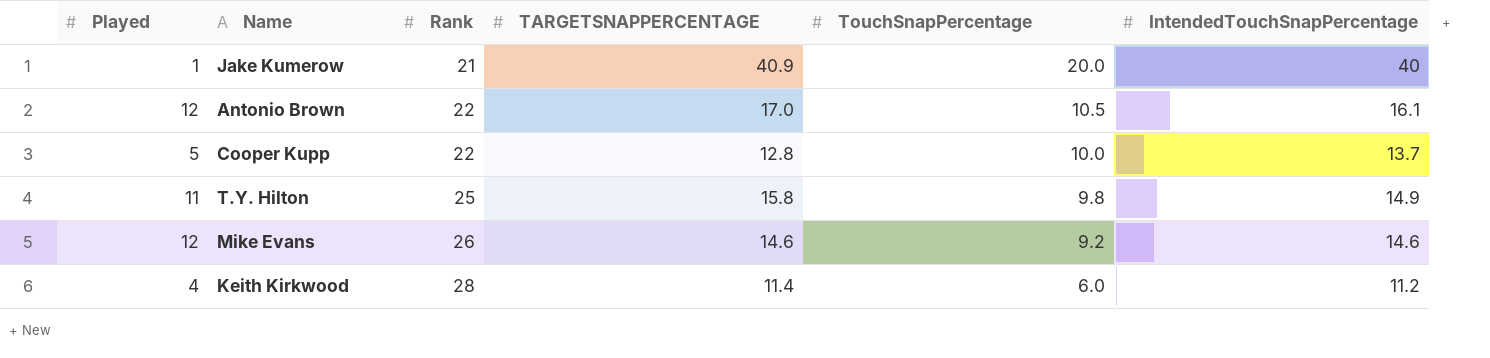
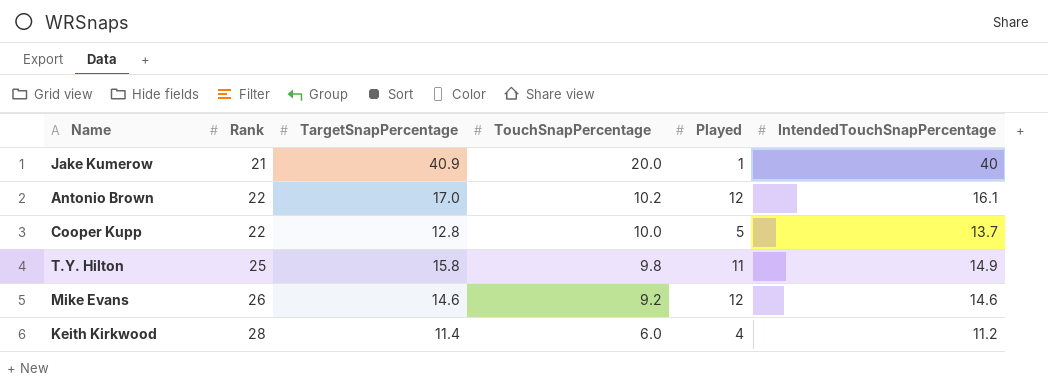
column name: TARGETSNAPPERCENTAGE -> TargetSnapPercentage
column Played | position: 1 -> 5
Antonio Brown | TouchSnapPercentage: 10.5 -> 10.2

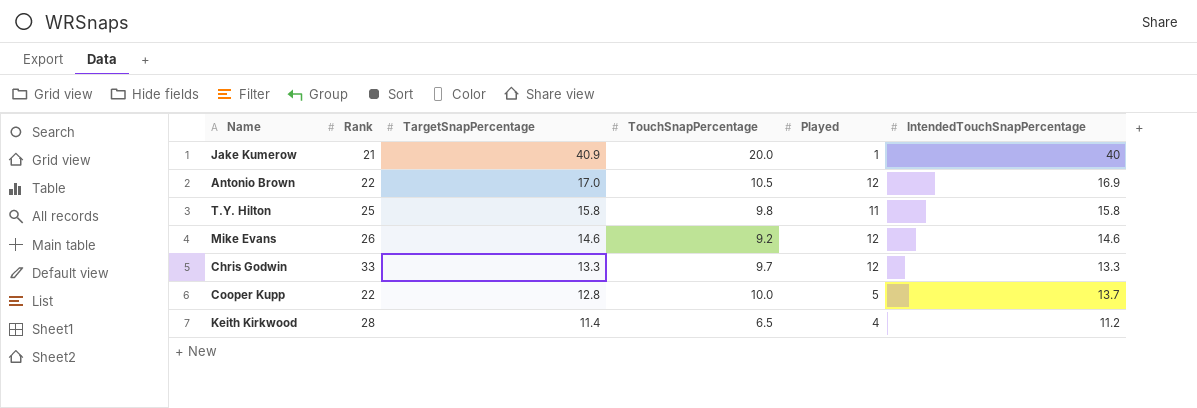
row order: Rank ascending -> TargetSnapPercentage descending
Antonio Brown | TouchSnapPercentage: 10.2 -> 10.5
Antonio Brown | IntendedTouchSnapPercentage: 16.1 -> 16.9
T.Y. Hilton | IntendedTouchSnapPercentage: 14.9 -> 15.8
row Chris Godwin: none -> 33 | 13.3 | 9.7 | 12 | 13.3
Keith Kirkwood | TouchSnapPercentage: 6.0 -> 6.5

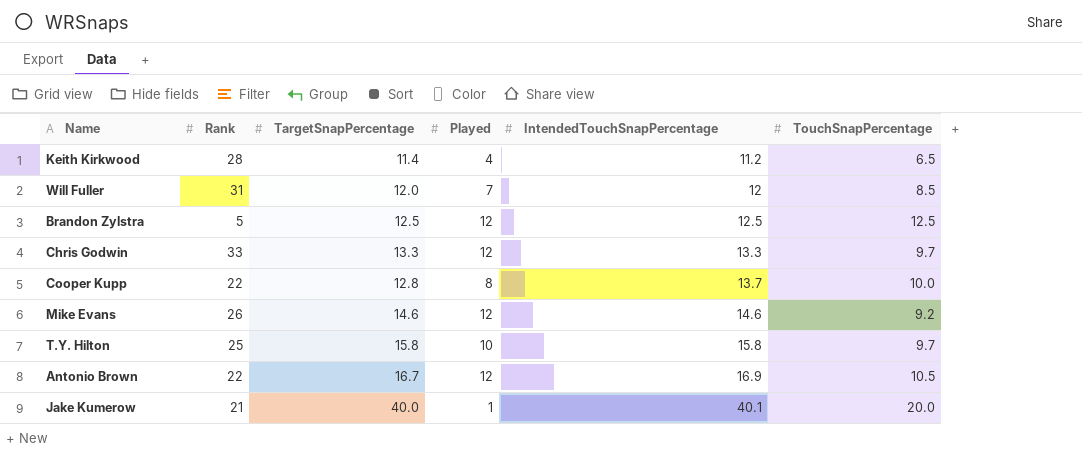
row order: TargetSnapPercentage descending -> IntendedTouchSnapPercentage ascending
column TouchSnapPercentage | position: 4 -> 6
row Will Fuller: none -> 31 | 12.0 | 7 | 12 | 8.5
row Brandon Zylstra: none -> 5 | 12.5 | 12 | 12.5 | 12.5
Cooper Kupp | Played: 5 -> 8
T.Y. Hilton | Played: 11 -> 10
T.Y. Hilton | TouchSnapPercentage: 9.8 -> 9.7
Antonio Brown | TargetSnapPercentage: 17.0 -> 16.7
Jake Kumerow | TargetSnapPercentage: 40.9 -> 40.0
Jake Kumerow | IntendedTouchSnapPercentage: 40 -> 40.1

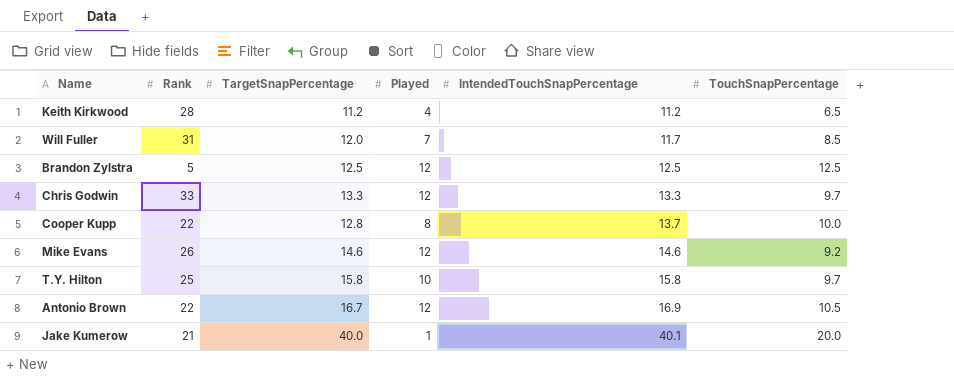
Keith Kirkwood | TargetSnapPercentage: 11.4 -> 11.2
Will Fuller | IntendedTouchSnapPercentage: 12 -> 11.7

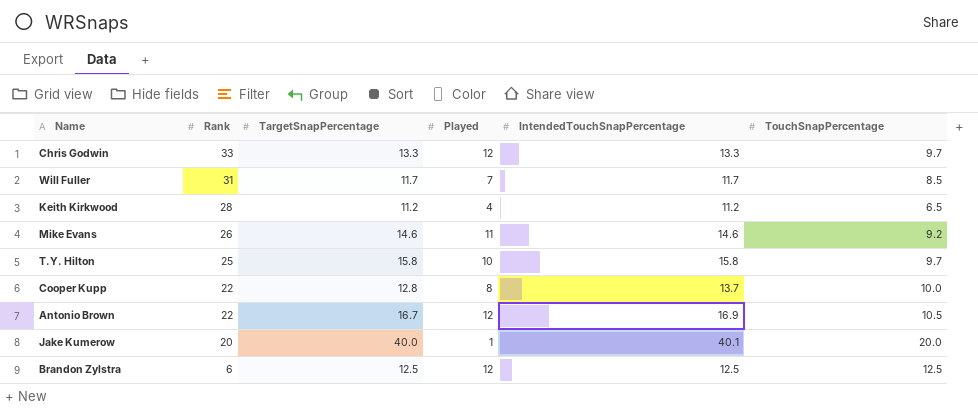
row order: IntendedTouchSnapPercentage ascending -> Rank descending
Will Fuller | TargetSnapPercentage: 12.0 -> 11.7
Mike Evans | Played: 12 -> 11
Jake Kumerow | Rank: 21 -> 20
Brandon Zylstra | Rank: 5 -> 6

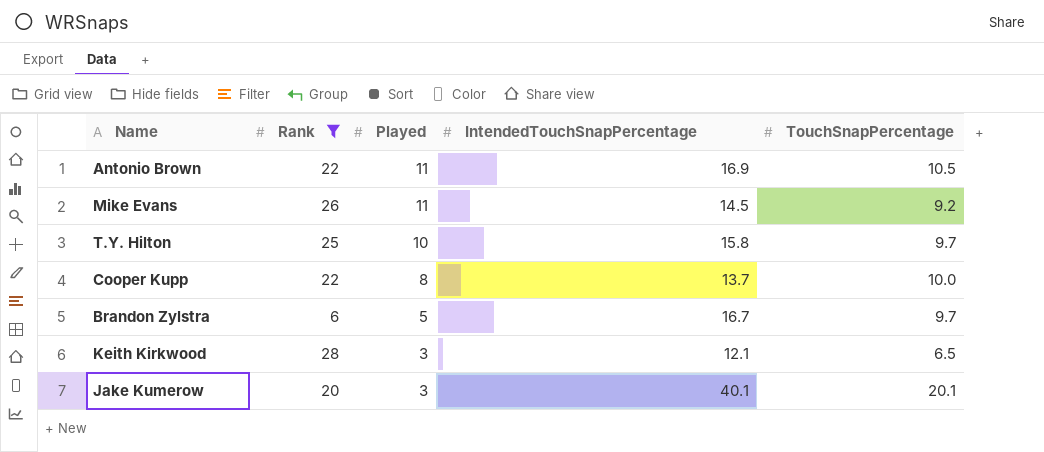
filter: none -> Rank <= 28
row order: Rank descending -> Played descending
column TargetSnapPercentage | position: 3 -> none
Antonio Brown | Played: 12 -> 11
Mike Evans | IntendedTouchSnapPercentage: 14.6 -> 14.5
Brandon Zylstra | Played: 12 -> 5
Brandon Zylstra | IntendedTouchSnapPercentage: 12.5 -> 16.7
Brandon Zylstra | TouchSnapPercentage: 12.5 -> 9.7
Keith Kirkwood | Played: 4 -> 3
Keith Kirkwood | IntendedTouchSnapPercentage: 11.2 -> 12.1
Jake Kumerow | Played: 1 -> 3
Jake Kumerow | TouchSnapPercentage: 20.0 -> 20.1

